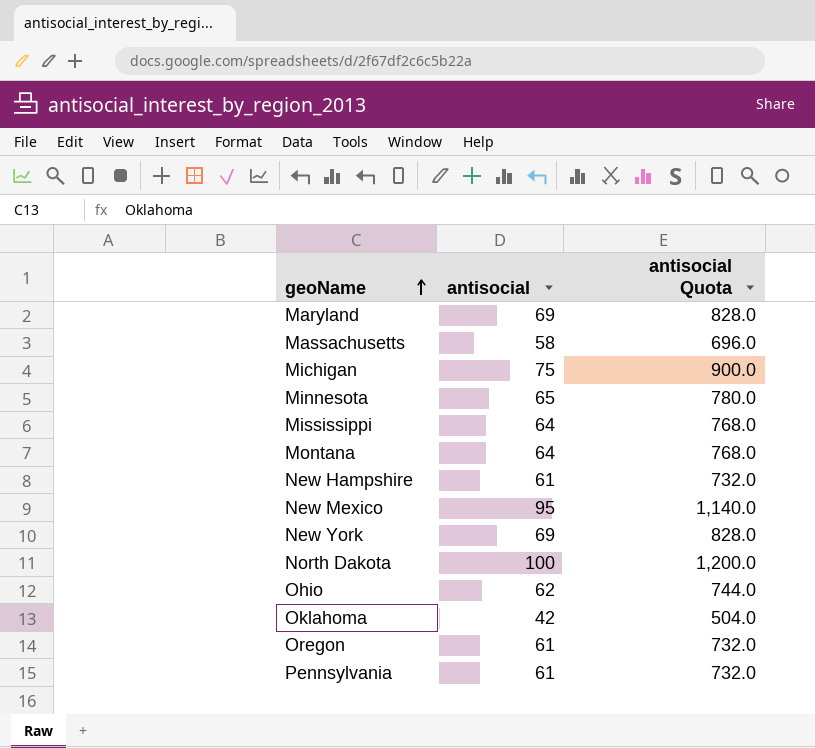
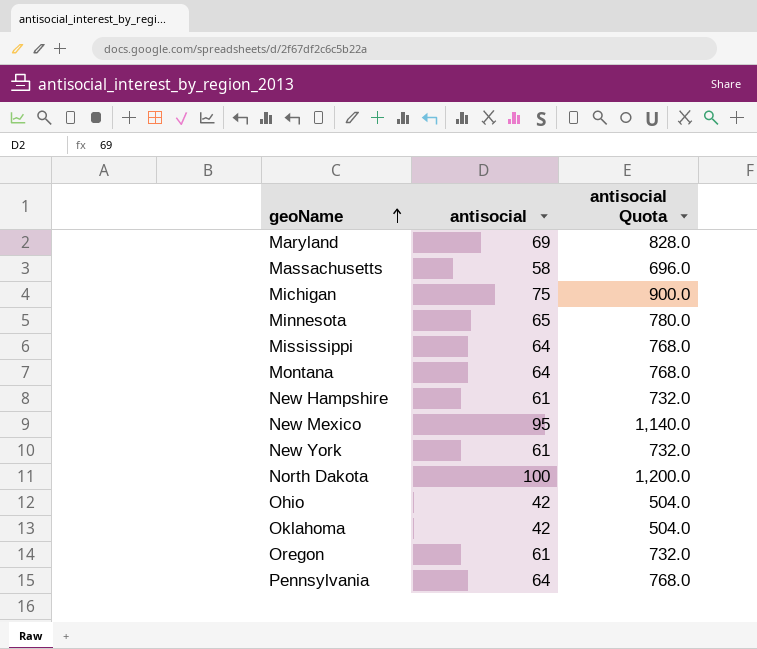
New York | antisocial: 69 -> 61
New York | antisocial Quota: 828.0 -> 732.0
Ohio | antisocial: 62 -> 42
Ohio | antisocial Quota: 744.0 -> 504.0
Pennsylvania | antisocial: 61 -> 64
Pennsylvania | antisocial Quota: 732.0 -> 768.0

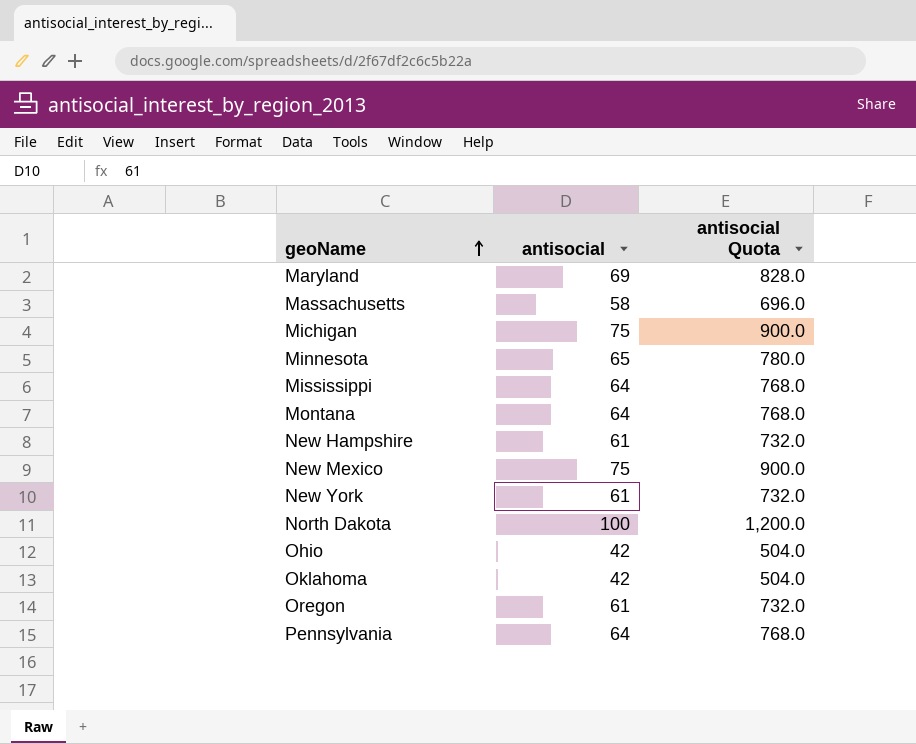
New Mexico | antisocial: 95 -> 75
New Mexico | antisocial Quota: 1,140.0 -> 900.0

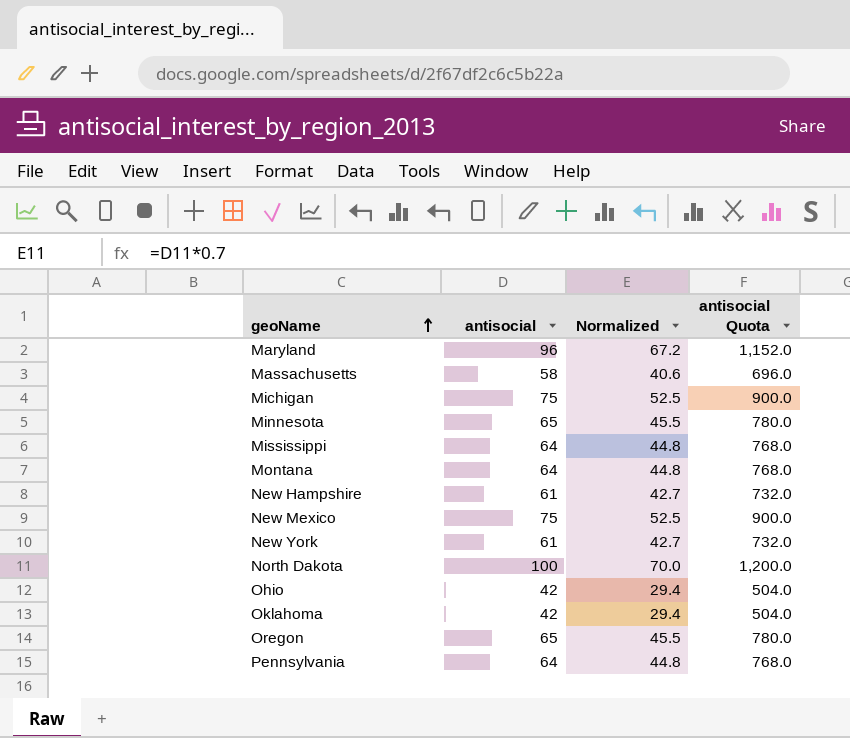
column Normalized | formula: none -> [antisocial] * 0.7
Maryland | antisocial: 69 -> 96
Maryland | antisocial Quota: 828.0 -> 1,152.0
Oregon | antisocial: 61 -> 65
Oregon | antisocial Quota: 732.0 -> 780.0

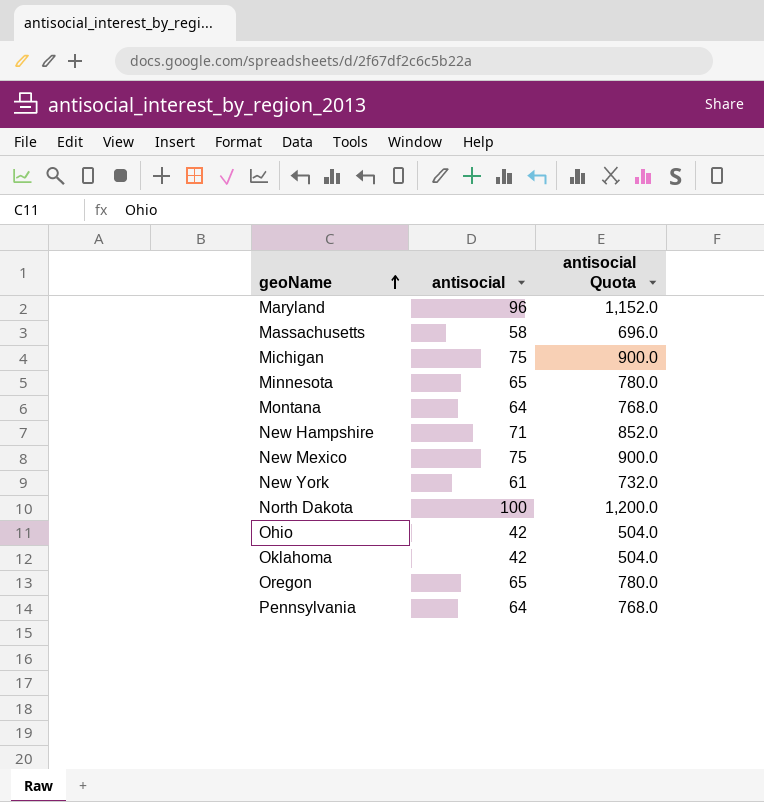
column Normalized | formula: [antisocial] * 0.7 -> none
row Mississippi: 64 | 44.8 | 768.0 -> none
New Hampshire | antisocial: 61 -> 71
New Hampshire | antisocial Quota: 732.0 -> 852.0

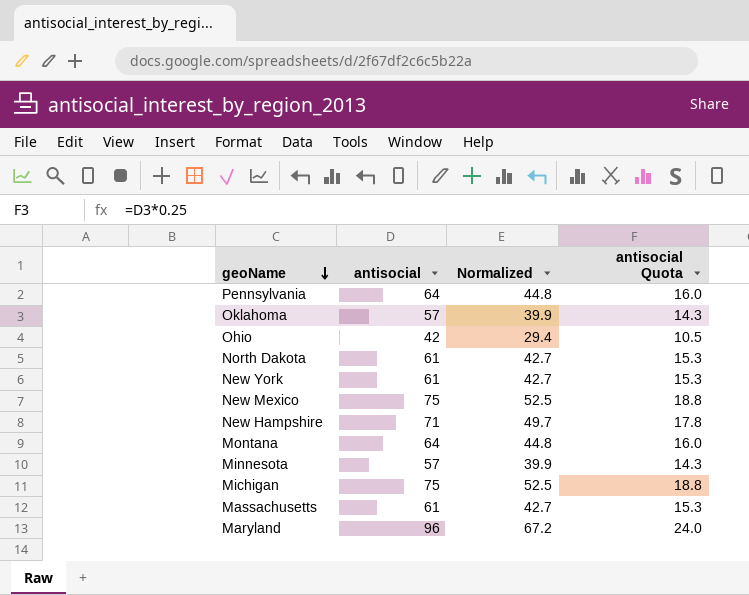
row order: geoName ascending -> geoName descending
column Normalized | formula: none -> [antisocial] * 0.7
column antisocial Quota | formula: [antisocial] * 12 -> [antisocial] * 0.25
row Oregon: 65 | 780.0 -> none
Oklahoma | antisocial: 42 -> 57
North Dakota | antisocial: 100 -> 61
Minnesota | antisocial: 65 -> 57
Massachusetts | antisocial: 58 -> 61

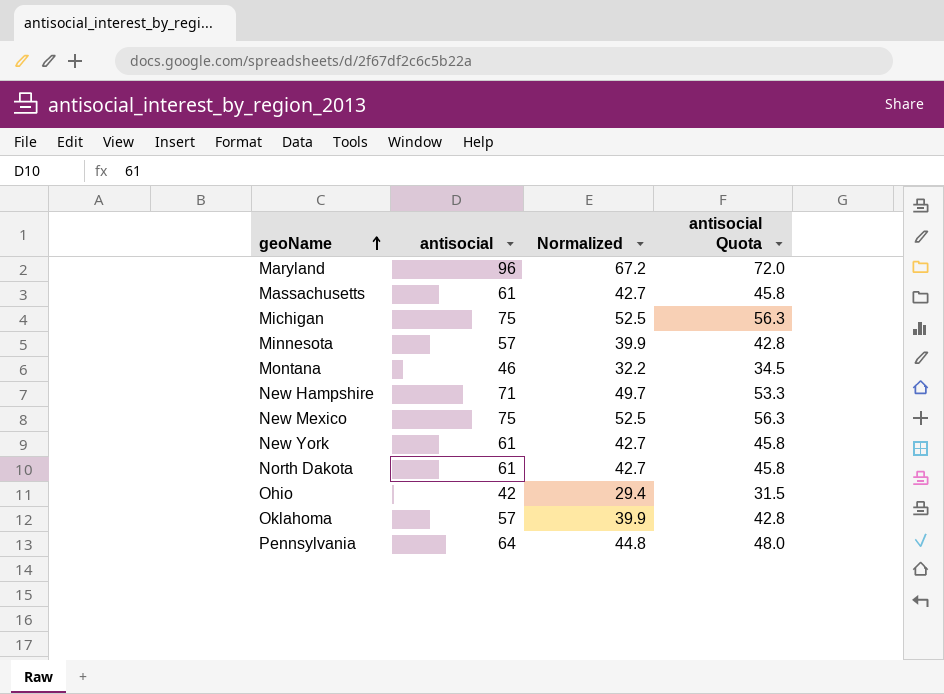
row order: geoName descending -> geoName ascending
column antisocial Quota | formula: [antisocial] * 0.25 -> [antisocial] * 0.75
Montana | antisocial: 64 -> 46
Montana | Normalized: 44.8 -> 32.2

